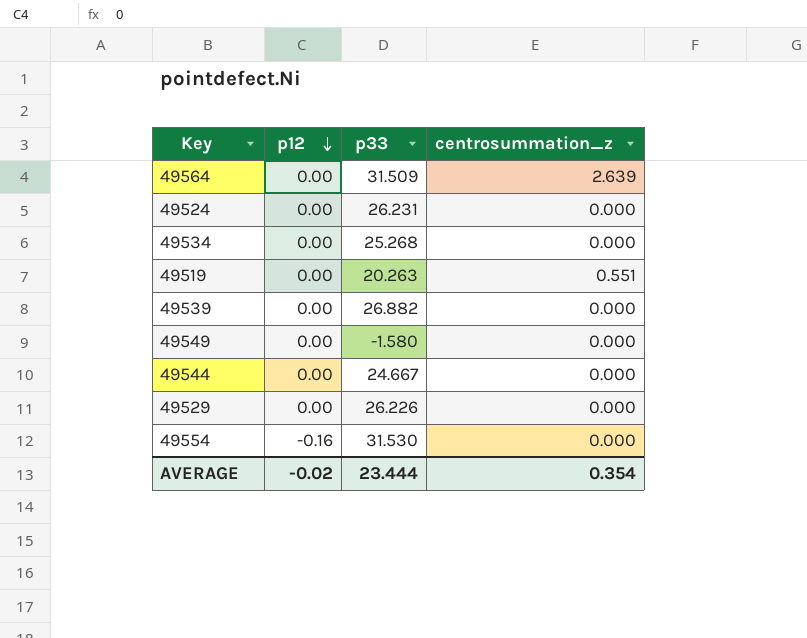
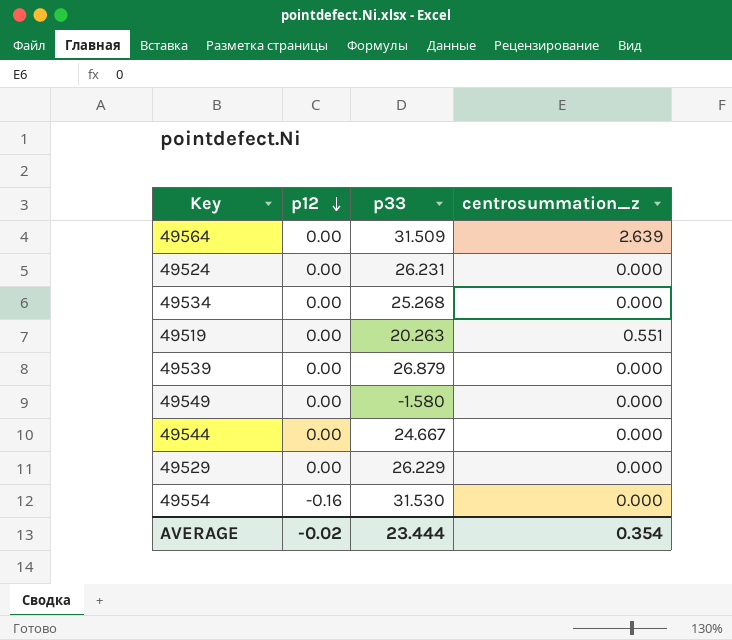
49539 | p33: 26.882 -> 26.879
49529 | p33: 26.226 -> 26.229

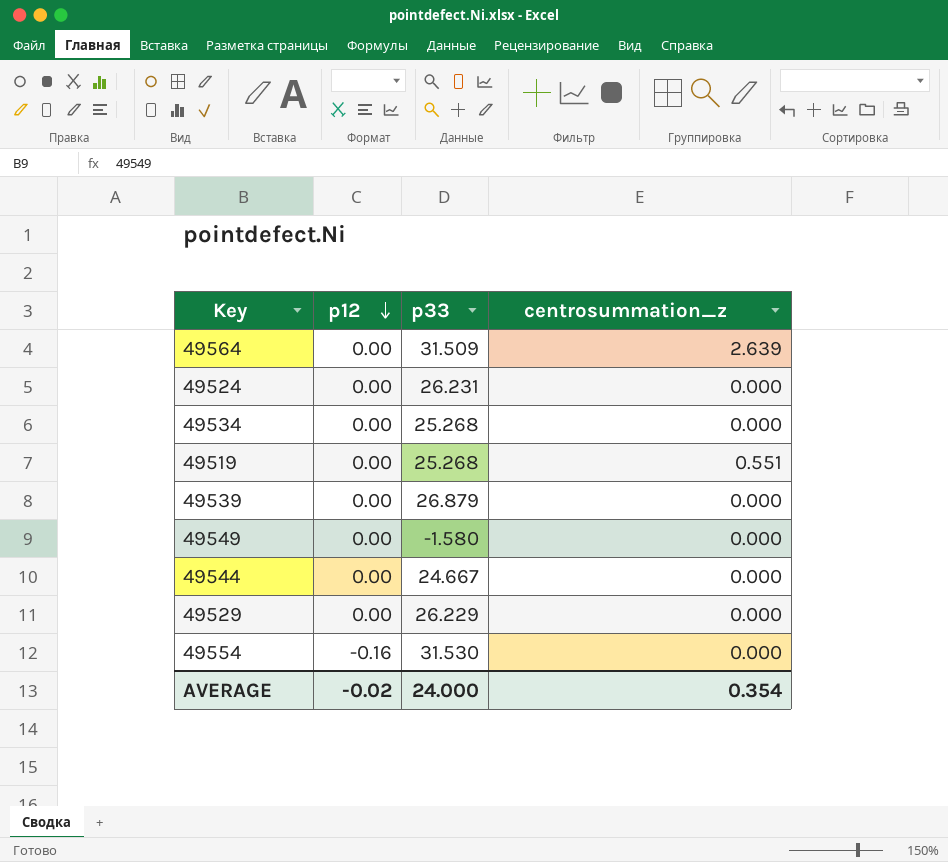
49519 | p33: 20.263 -> 25.268
AVERAGE | p33: 23.444 -> 24.000

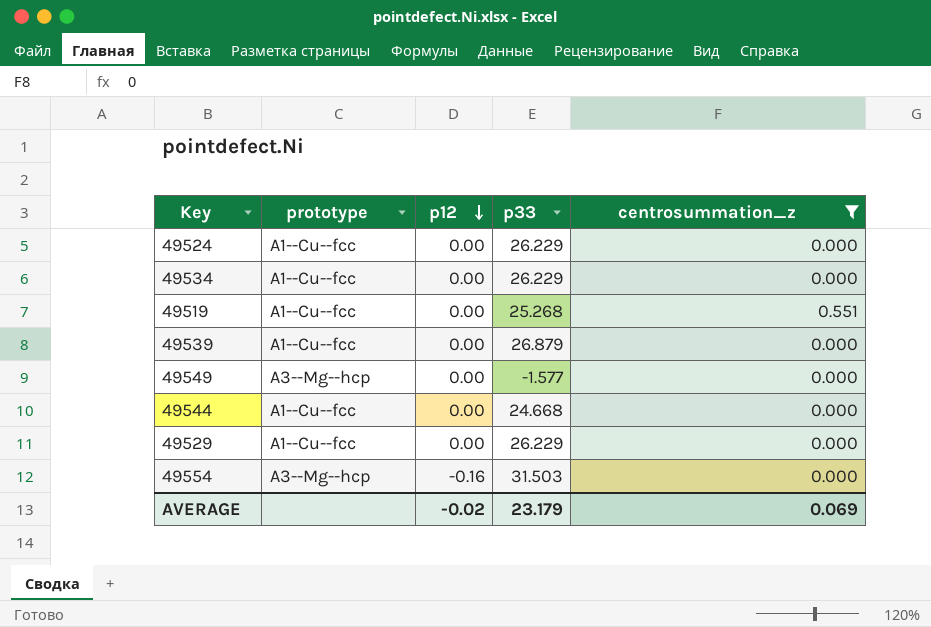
filter: none -> centrosummation_z != 2.639
column prototype | position: none -> 2
49524 | p33: 26.231 -> 26.229
49534 | p33: 25.268 -> 26.229
49549 | p33: -1.580 -> -1.577
49544 | p33: 24.667 -> 24.668
49554 | p33: 31.530 -> 31.503
AVERAGE | p33: 24.000 -> 23.179
AVERAGE | centrosummation_z: 0.354 -> 0.069

